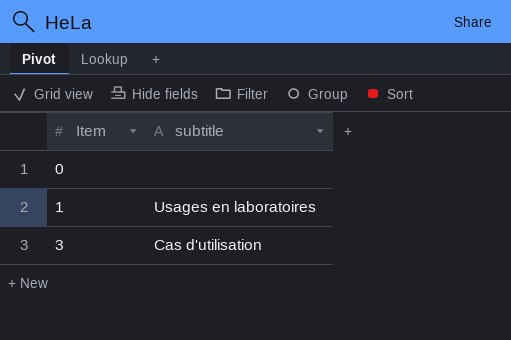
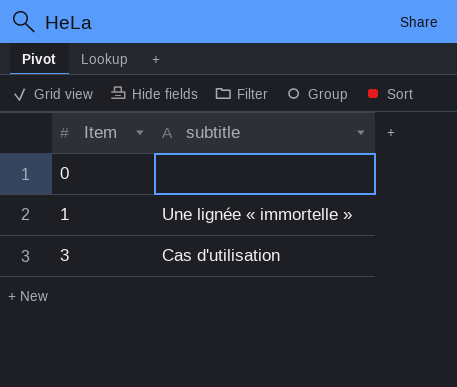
1 | subtitle: Usages en laboratoires -> Une lignée « immortelle »

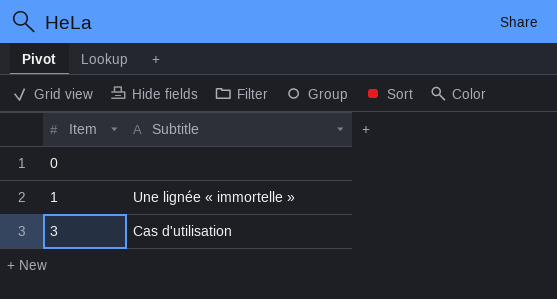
column name: subtitle -> Subtitle

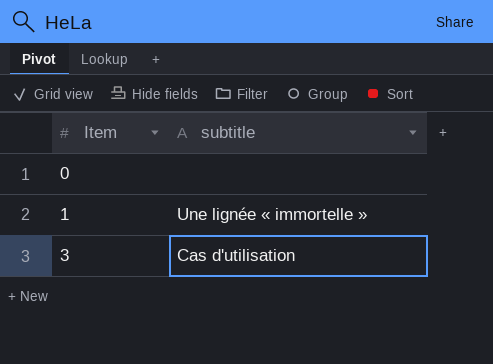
column name: Subtitle -> subtitle

